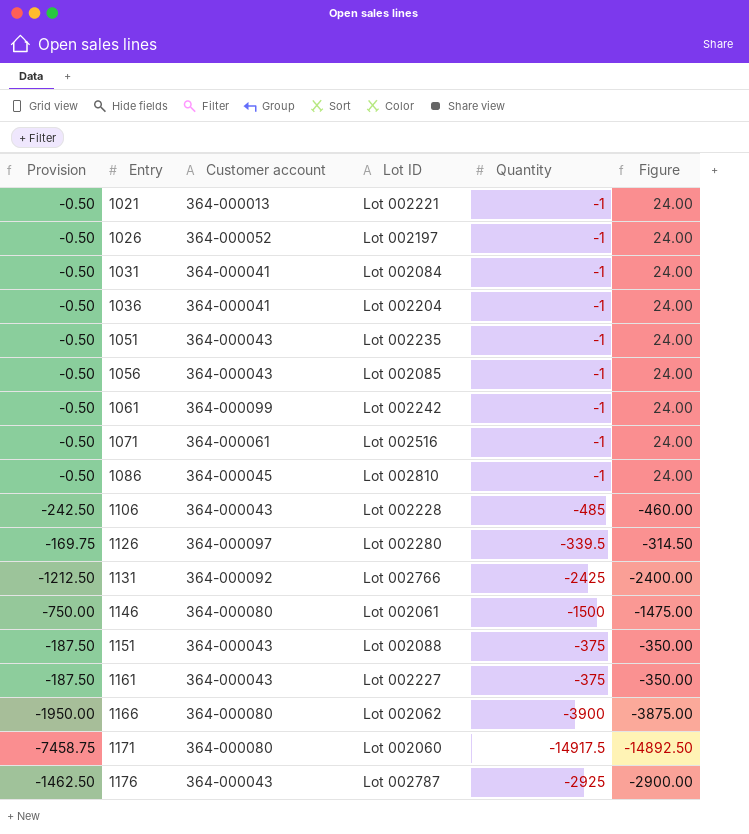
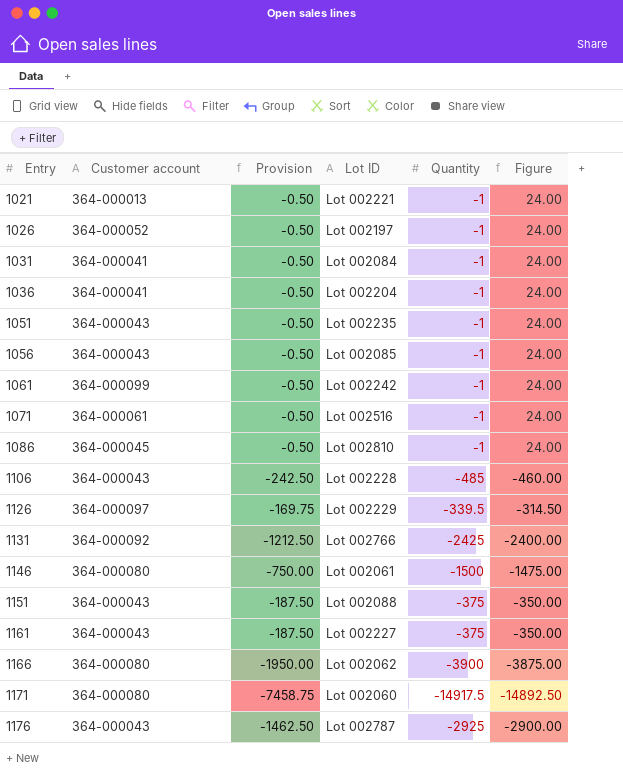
column Provision | position: 1 -> 3
1126 | Lot ID: Lot 002280 -> Lot 002229

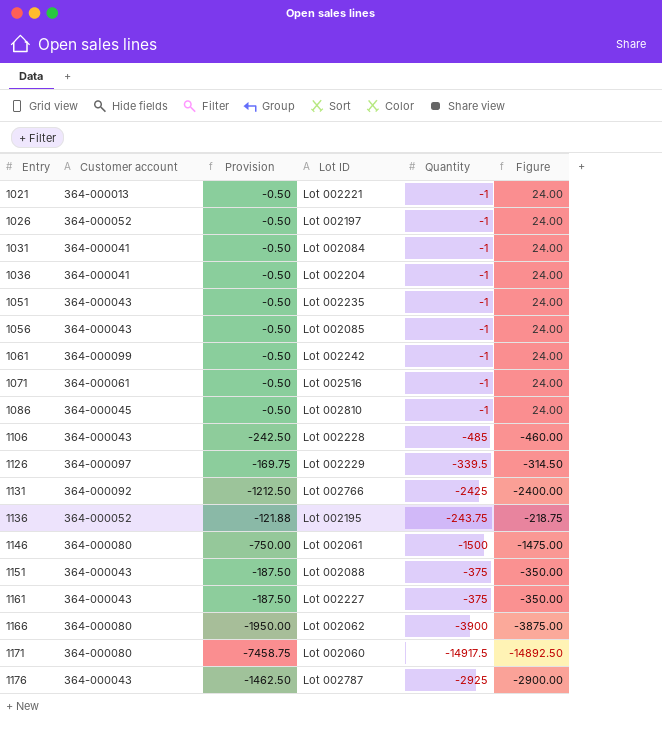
row 1136: none -> 364-000052 | -121.88 | Lot 002195 | -243.75 | -218.75

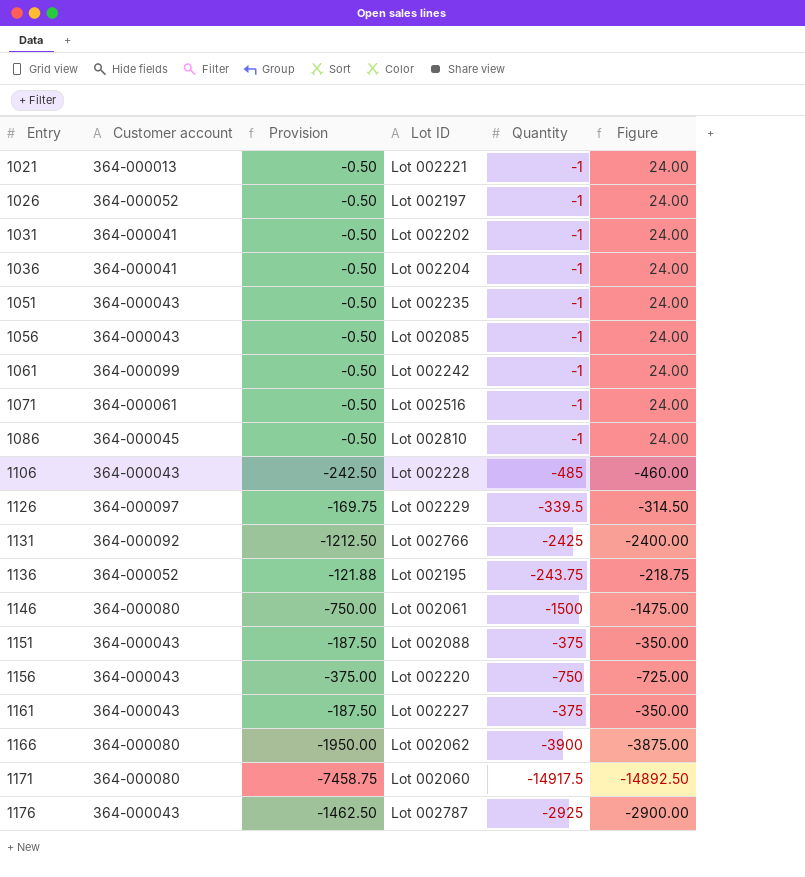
1031 | Lot ID: Lot 002084 -> Lot 002202
row 1156: none -> 364-000043 | -375.00 | Lot 002220 | -750 | -725.00

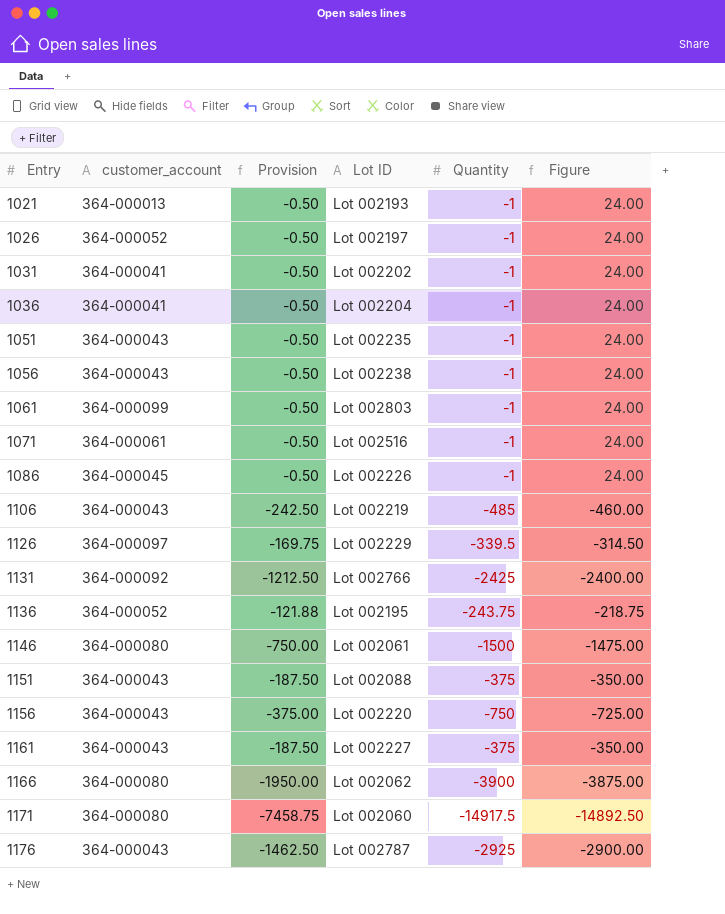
column name: Customer account -> customer_account
1021 | Lot ID: Lot 002221 -> Lot 002193
1056 | Lot ID: Lot 002085 -> Lot 002238
1061 | Lot ID: Lot 002242 -> Lot 002803
1086 | Lot ID: Lot 002810 -> Lot 002226
1106 | Lot ID: Lot 002228 -> Lot 002219

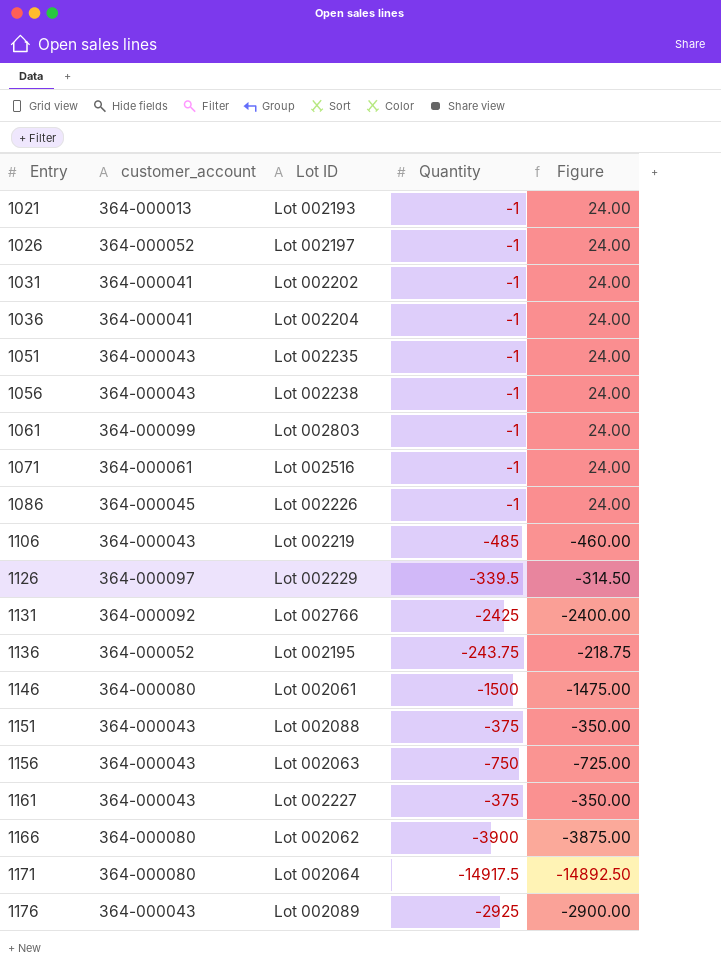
column Provision | formula: [Quantity] * 0.5 -> none
1156 | Lot ID: Lot 002220 -> Lot 002063
1171 | Lot ID: Lot 002060 -> Lot 002064
1176 | Lot ID: Lot 002787 -> Lot 002089

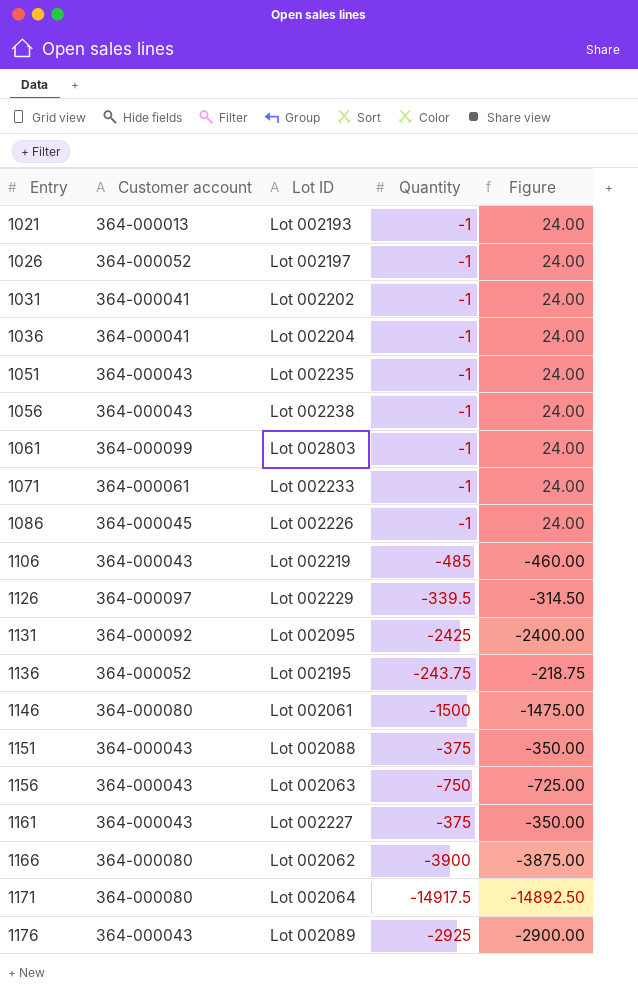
column name: customer_account -> Customer account
1071 | Lot ID: Lot 002516 -> Lot 002233
1131 | Lot ID: Lot 002766 -> Lot 002095

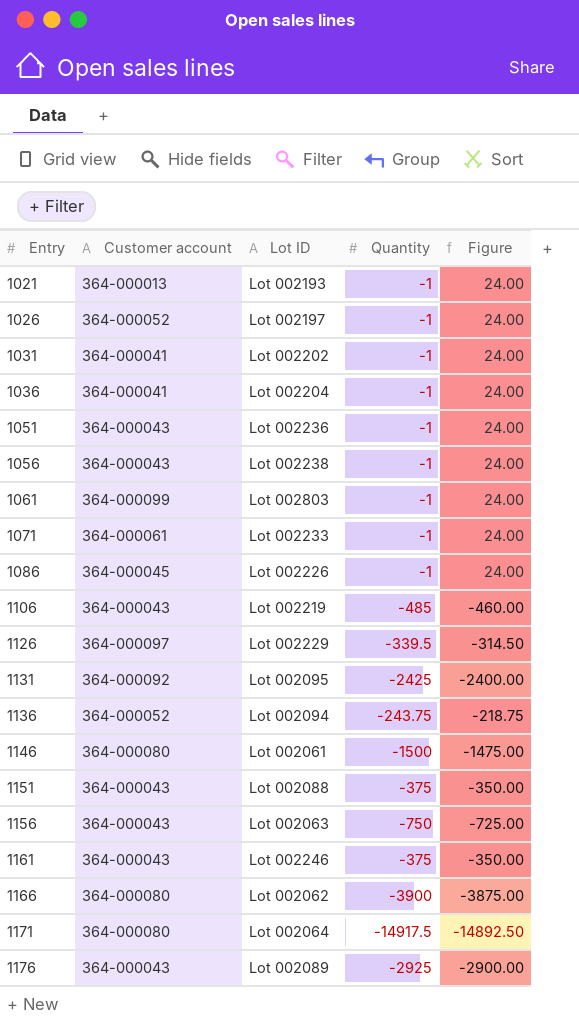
1051 | Lot ID: Lot 002235 -> Lot 002236
1136 | Lot ID: Lot 002195 -> Lot 002094
1161 | Lot ID: Lot 002227 -> Lot 002246

